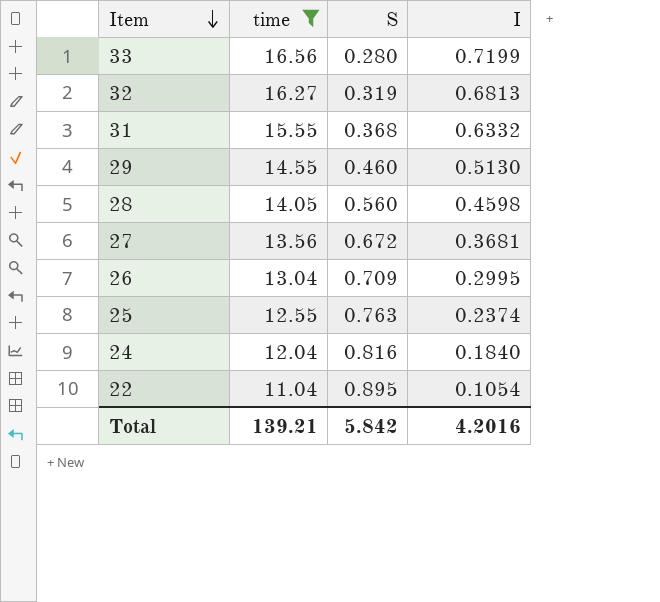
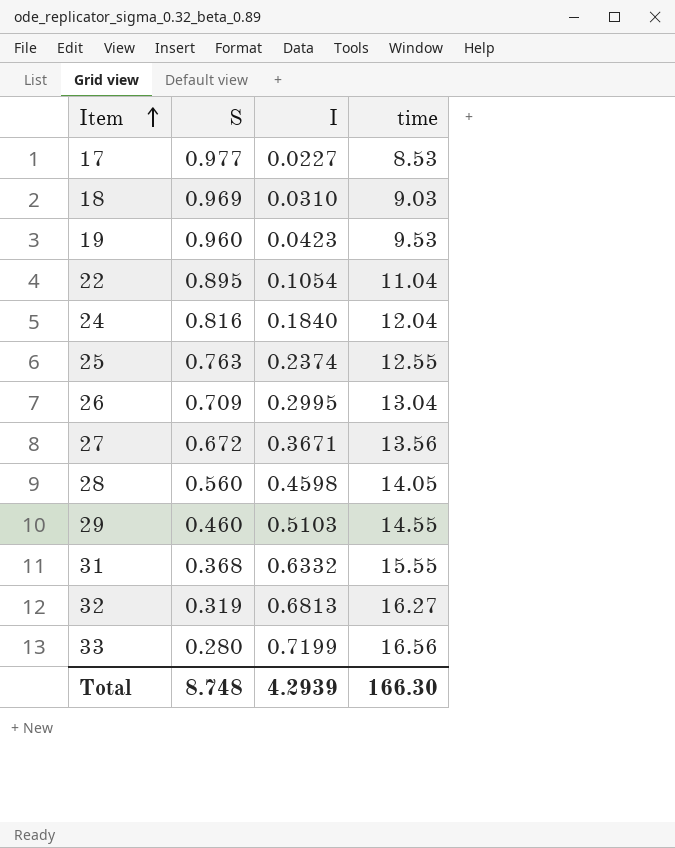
filter: time >= 11.04 -> none
row order: Item descending -> Item ascending
column time | position: 2 -> 4
27 | I: 0.3681 -> 0.3671
29 | I: 0.5130 -> 0.5103
Total | S: 5.842 -> 8.748
Total | I: 4.2016 -> 4.2939
Total | time: 139.21 -> 166.30

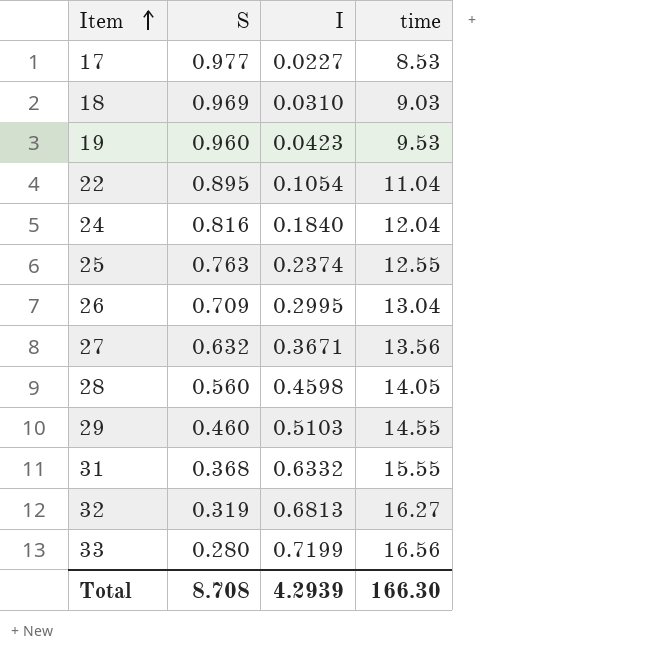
27 | S: 0.672 -> 0.632
Total | S: 8.748 -> 8.708

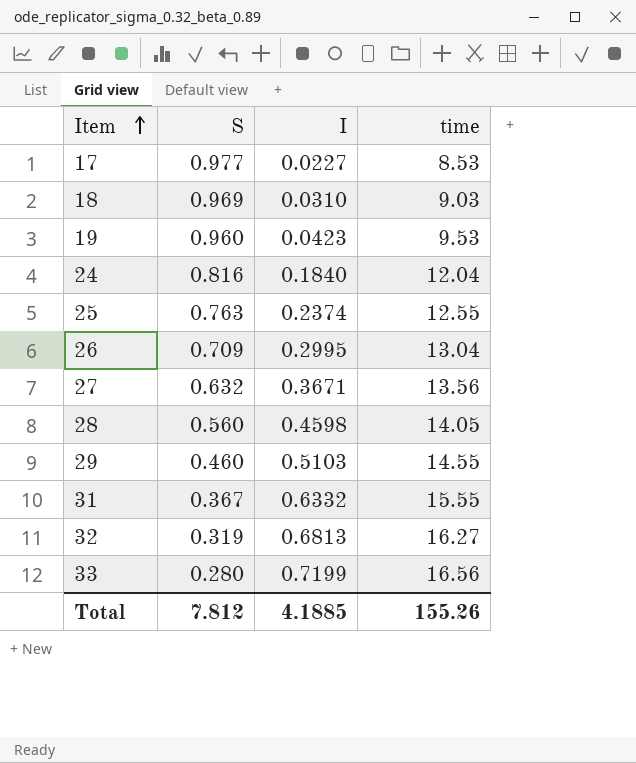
row 22: 0.895 | 0.1054 | 11.04 -> none
31 | S: 0.368 -> 0.367
Total | S: 8.708 -> 7.812
Total | I: 4.2939 -> 4.1885
Total | time: 166.30 -> 155.26

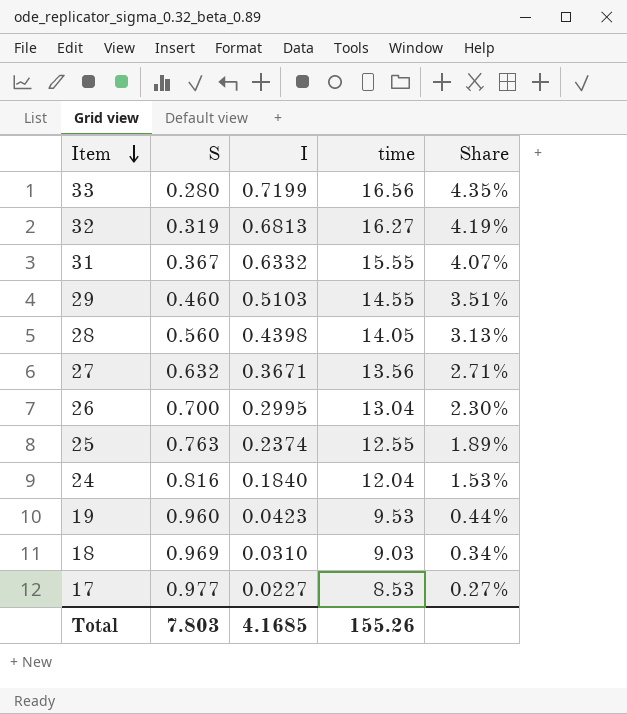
row order: Item ascending -> Item descending
column Share | formula: none -> [I] / [time]
28 | I: 0.4598 -> 0.4398
26 | S: 0.709 -> 0.700
Total | S: 7.812 -> 7.803
Total | I: 4.1885 -> 4.1685

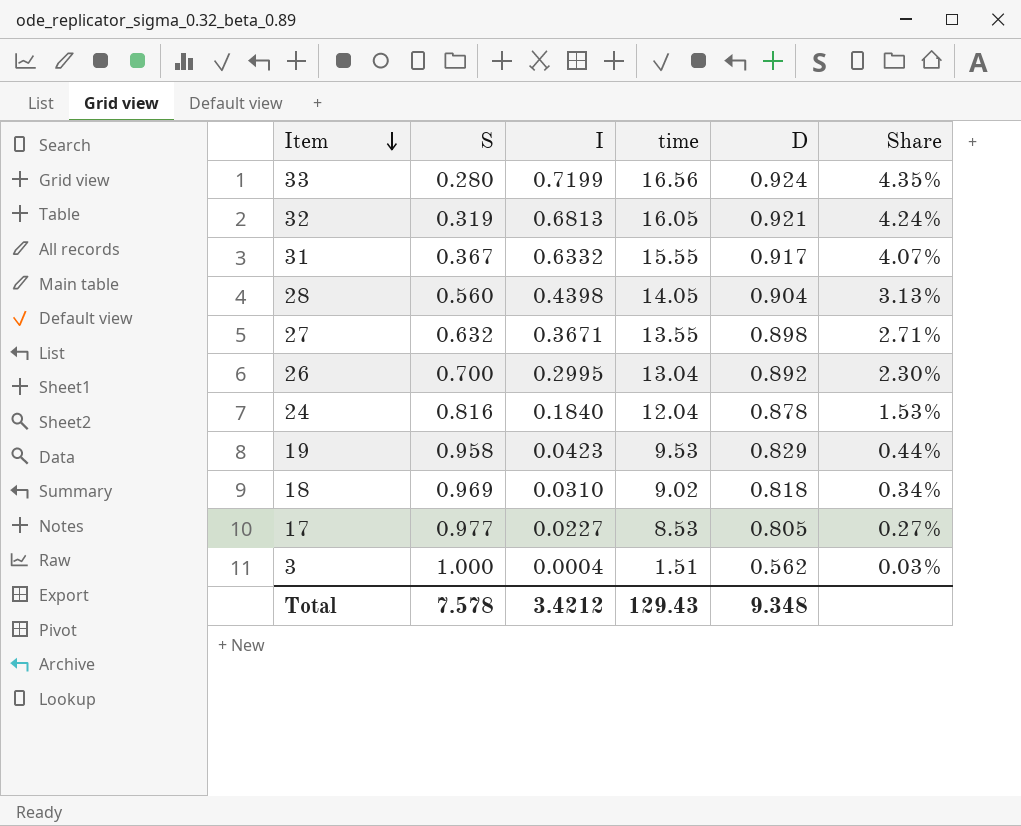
column D | position: none -> 5
row 29: 0.460 | 0.5103 | 14.55 | 3.51% -> none
row 25: 0.763 | 0.2374 | 12.55 | 1.89% -> none
32 | time: 16.27 -> 16.05
32 | Share: 4.19% -> 4.24%
27 | time: 13.56 -> 13.55
19 | S: 0.960 -> 0.958
18 | time: 9.03 -> 9.02
row 3: none -> 1.000 | 0.0004 | 1.51 | 0.562 | 0.03%
Total | S: 7.803 -> 7.578
Total | I: 4.1685 -> 3.4212
Total | time: 155.26 -> 129.43

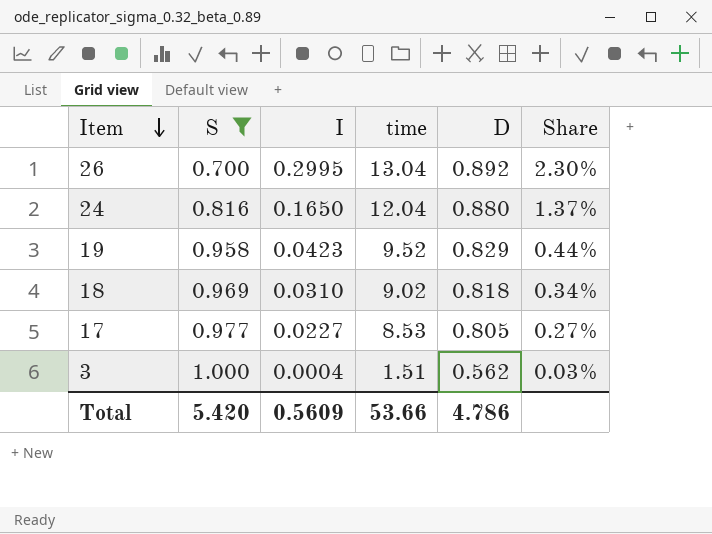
filter: none -> S >= 0.700
24 | I: 0.1840 -> 0.1650
24 | D: 0.878 -> 0.880
24 | Share: 1.53% -> 1.37%
19 | time: 9.53 -> 9.52
Total | S: 7.578 -> 5.420
Total | I: 3.4212 -> 0.5609
Total | time: 129.43 -> 53.66
Total | D: 9.348 -> 4.786

